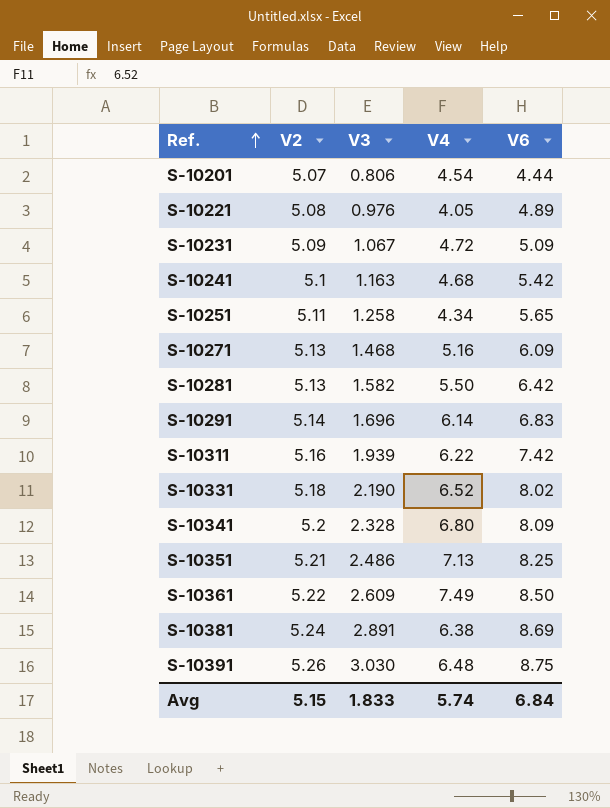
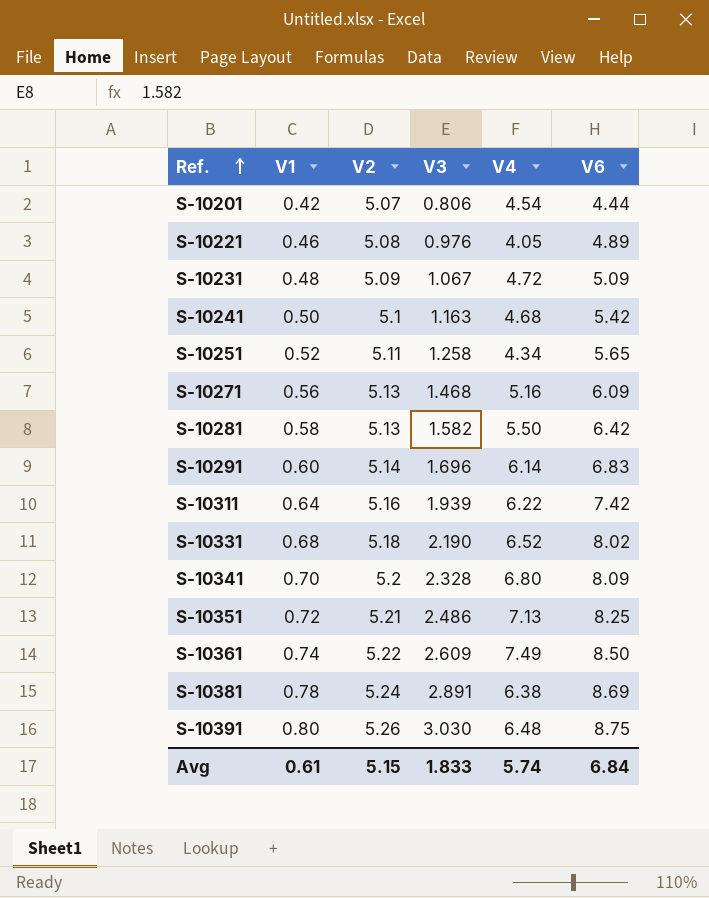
column V1 | position: none -> 2

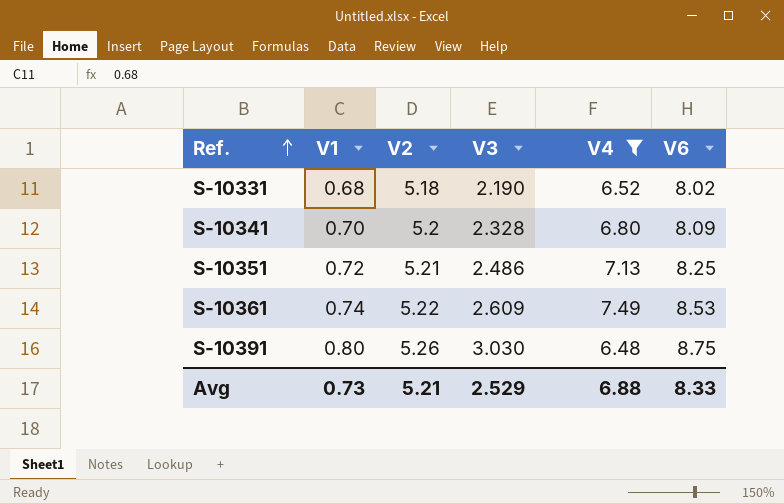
filter: none -> V4 >= 6.48
S-10361 | V6: 8.50 -> 8.53
Avg | V1: 0.61 -> 0.73
Avg | V2: 5.15 -> 5.21
Avg | V3: 1.833 -> 2.529
Avg | V4: 5.74 -> 6.88
Avg | V6: 6.84 -> 8.33

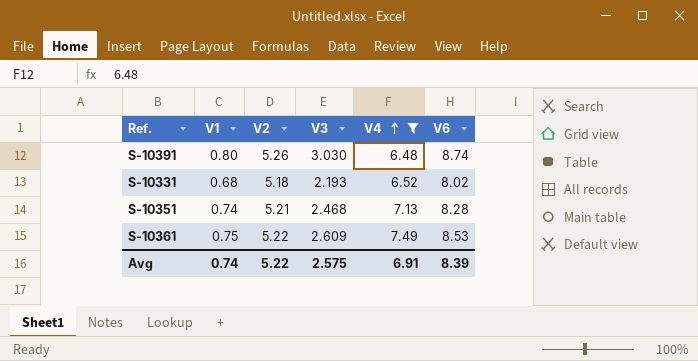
row order: Ref. ascending -> V4 ascending
row S-10341: 0.70 | 5.2 | 2.328 | 6.80 | 8.09 -> none
S-10391 | V6: 8.75 -> 8.74
S-10331 | V3: 2.190 -> 2.193
S-10351 | V1: 0.72 -> 0.74
S-10351 | V3: 2.486 -> 2.468
S-10351 | V6: 8.25 -> 8.28
S-10361 | V1: 0.74 -> 0.75
Avg | V1: 0.73 -> 0.74
Avg | V2: 5.21 -> 5.22
Avg | V3: 2.529 -> 2.575
Avg | V4: 6.88 -> 6.91
Avg | V6: 8.33 -> 8.39

